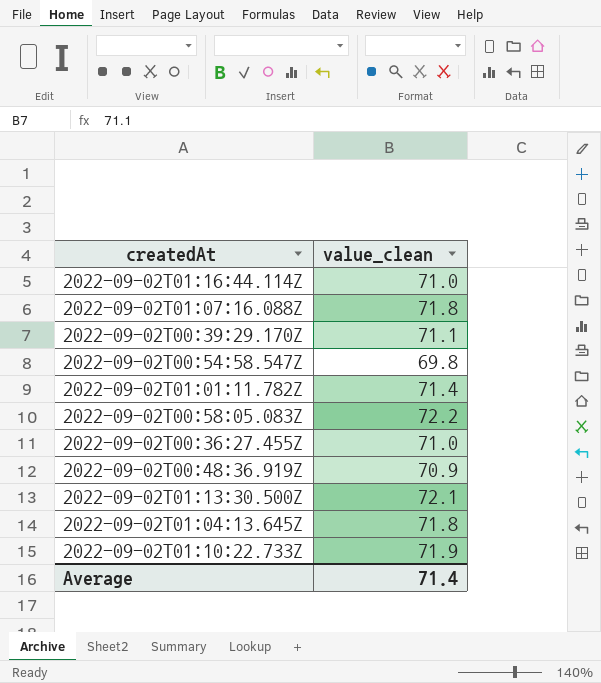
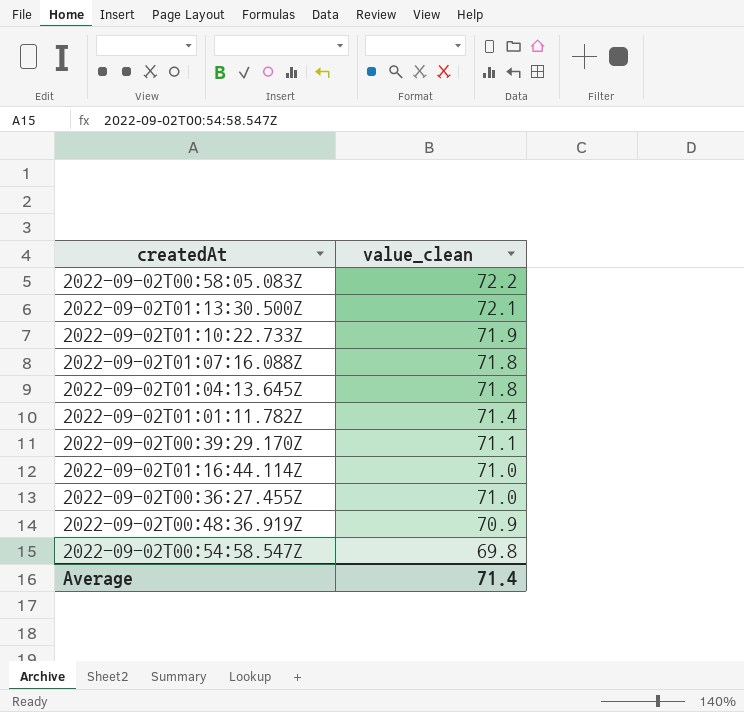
row order: none -> value_clean descending

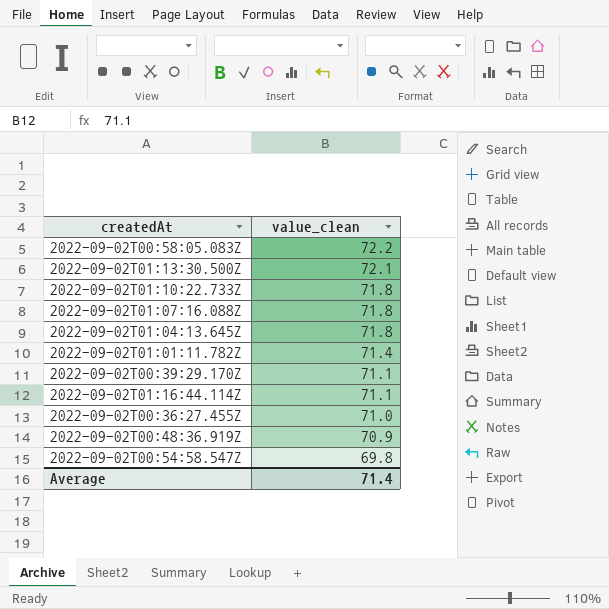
2022-09-02T01:10:22.733Z | value_clean: 71.9 -> 71.8
2022-09-02T01:16:44.114Z | value_clean: 71.0 -> 71.1

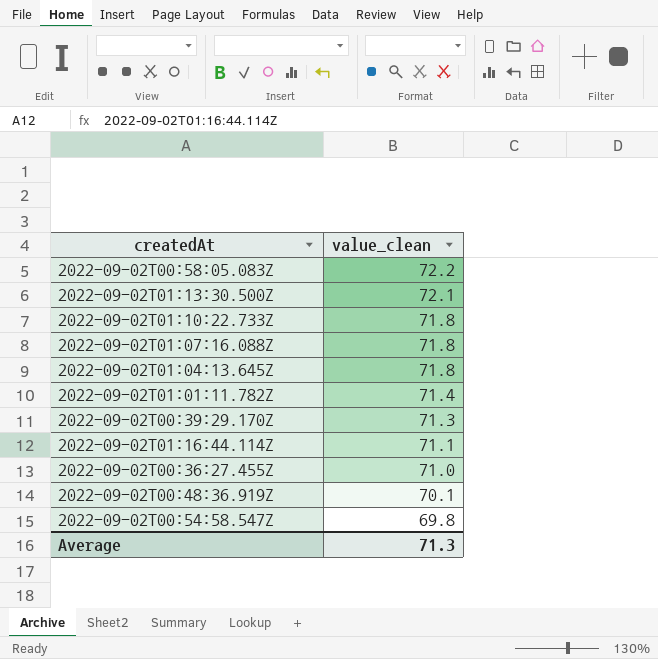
2022-09-02T00:39:29.170Z | value_clean: 71.1 -> 71.3
2022-09-02T00:48:36.919Z | value_clean: 70.9 -> 70.1
Average | value_clean: 71.4 -> 71.3

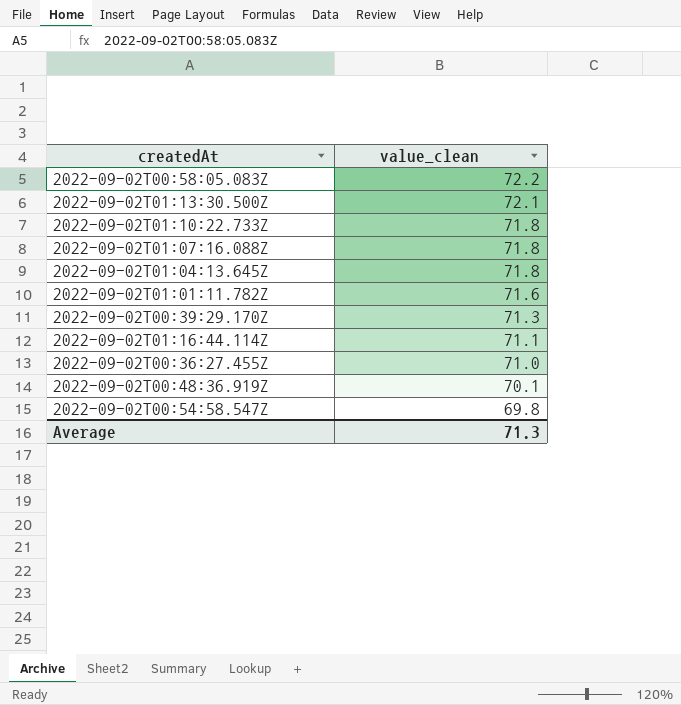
2022-09-02T01:01:11.782Z | value_clean: 71.4 -> 71.6

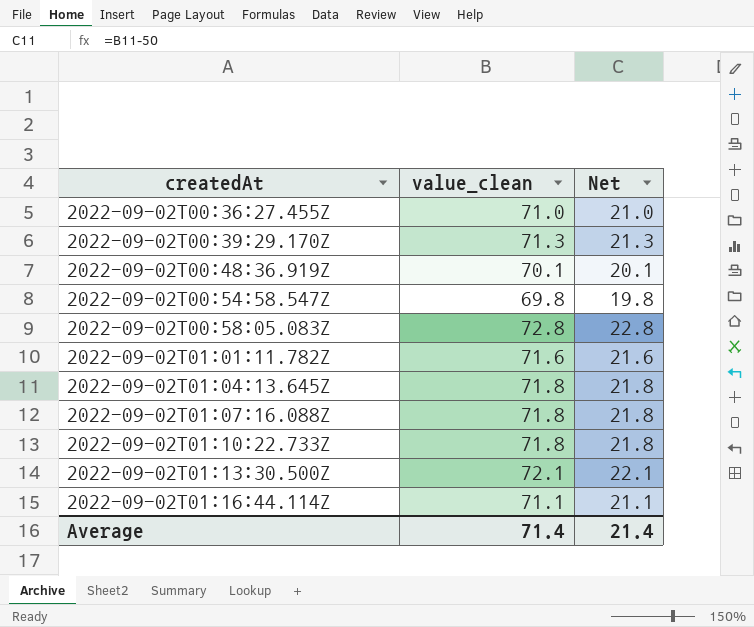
row order: value_clean descending -> createdAt ascending
column Net | formula: none -> [value_clean] - 50
2022-09-02T00:58:05.083Z | value_clean: 72.2 -> 72.8
Average | value_clean: 71.3 -> 71.4

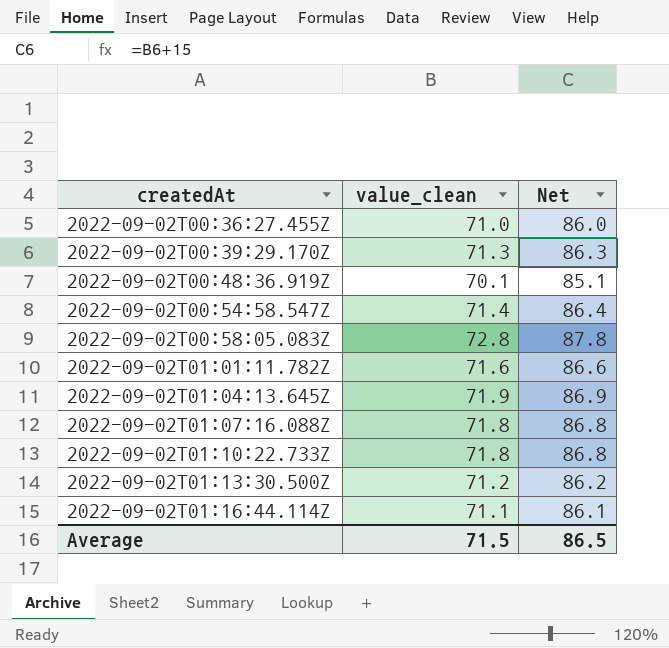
column Net | formula: [value_clean] - 50 -> [value_clean] + 15
2022-09-02T00:54:58.547Z | value_clean: 69.8 -> 71.4
2022-09-02T01:04:13.645Z | value_clean: 71.8 -> 71.9
2022-09-02T01:13:30.500Z | value_clean: 72.1 -> 71.2
Average | value_clean: 71.4 -> 71.5
Average | Net: 21.4 -> 86.5

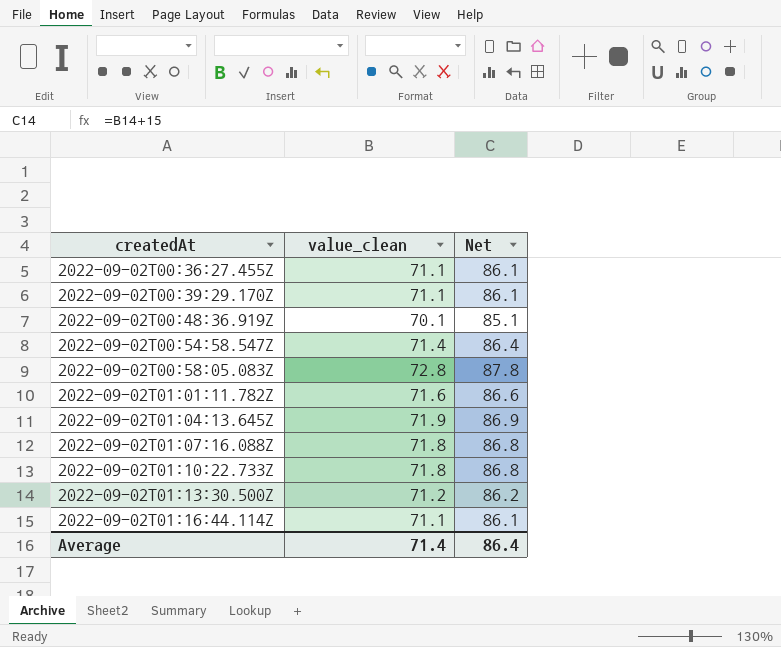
2022-09-02T00:36:27.455Z | value_clean: 71.0 -> 71.1
2022-09-02T00:36:27.455Z | Net: 86.0 -> 86.1
2022-09-02T00:39:29.170Z | value_clean: 71.3 -> 71.1
2022-09-02T00:39:29.170Z | Net: 86.3 -> 86.1
Average | value_clean: 71.5 -> 71.4
Average | Net: 86.5 -> 86.4

